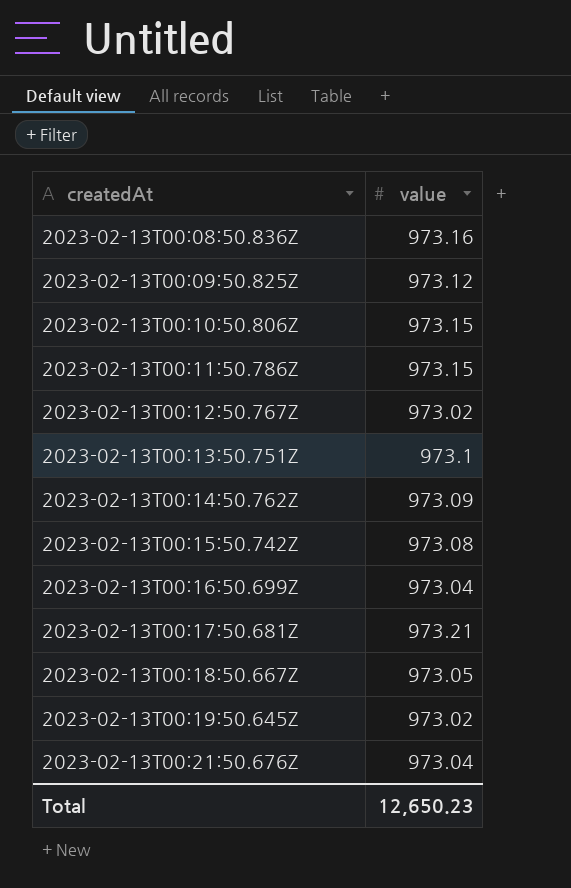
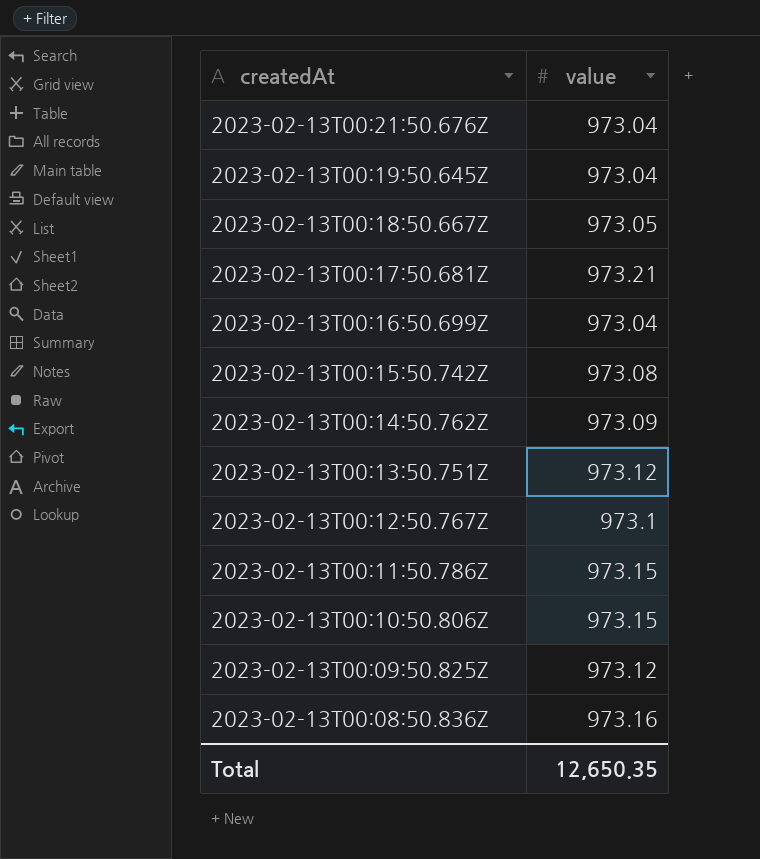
row order: createdAt ascending -> createdAt descending
2023-02-13T00:19:50.645Z | value: 973.02 -> 973.04
2023-02-13T00:13:50.751Z | value: 973.1 -> 973.12
2023-02-13T00:12:50.767Z | value: 973.02 -> 973.1
Total | value: 12,650.23 -> 12,650.35

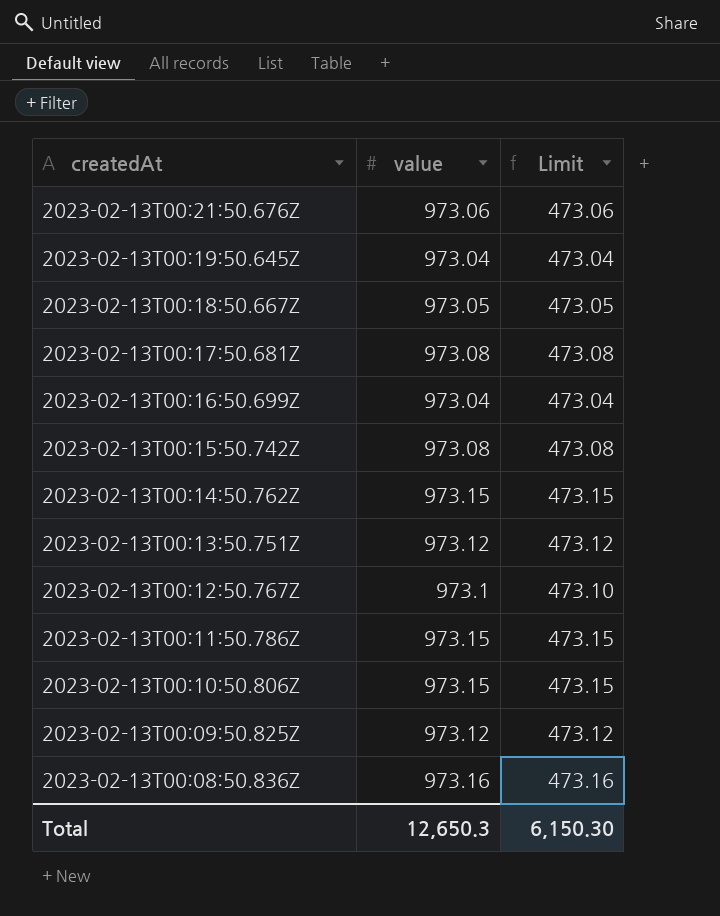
column Limit | formula: none -> [value] - 500
2023-02-13T00:21:50.676Z | value: 973.04 -> 973.06
2023-02-13T00:17:50.681Z | value: 973.21 -> 973.08
2023-02-13T00:14:50.762Z | value: 973.09 -> 973.15
Total | value: 12,650.35 -> 12,650.3

